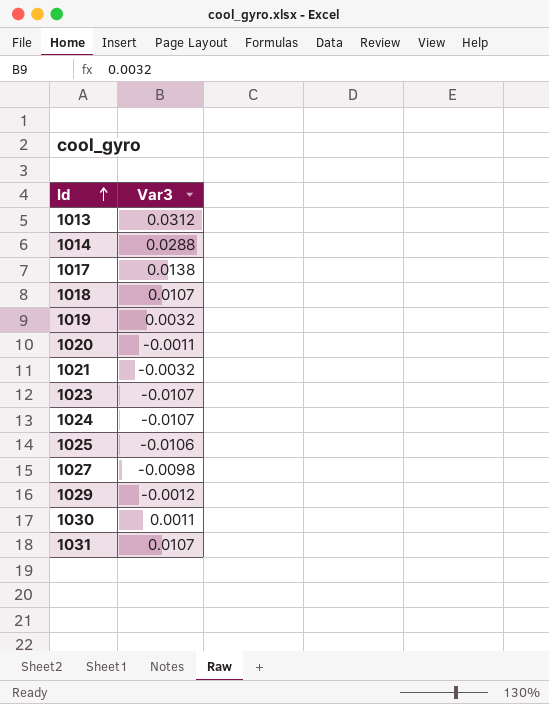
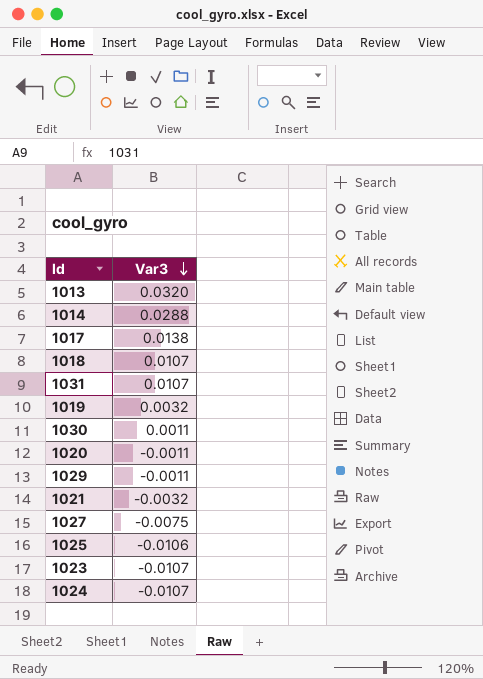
row order: Id ascending -> Var3 descending
1013 | Var3: 0.0312 -> 0.0320
1029 | Var3: -0.0012 -> -0.0011
1027 | Var3: -0.0098 -> -0.0075

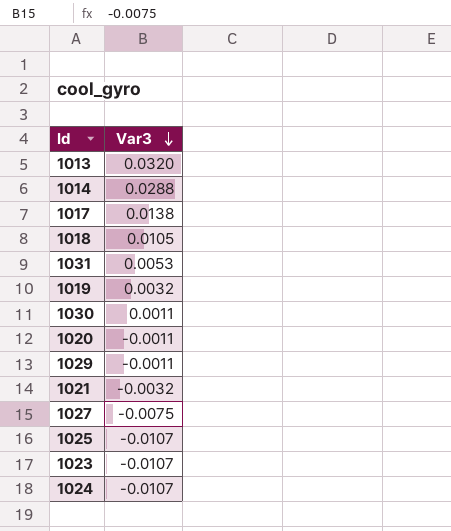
1018 | Var3: 0.0107 -> 0.0105
1031 | Var3: 0.0107 -> 0.0053
1025 | Var3: -0.0106 -> -0.0107

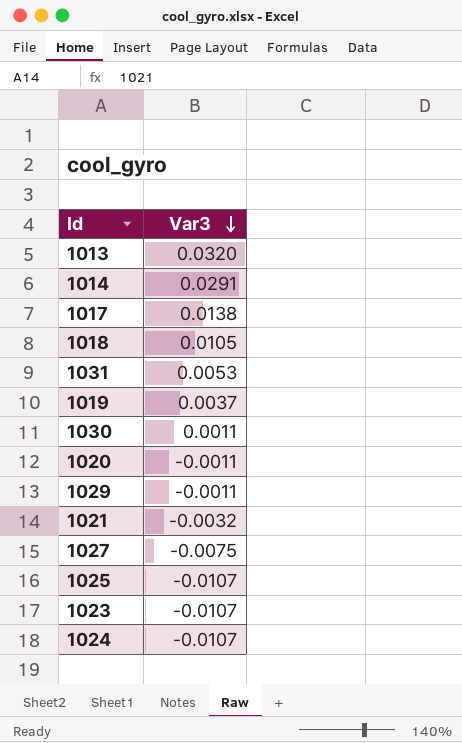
1014 | Var3: 0.0288 -> 0.0291
1019 | Var3: 0.0032 -> 0.0037

